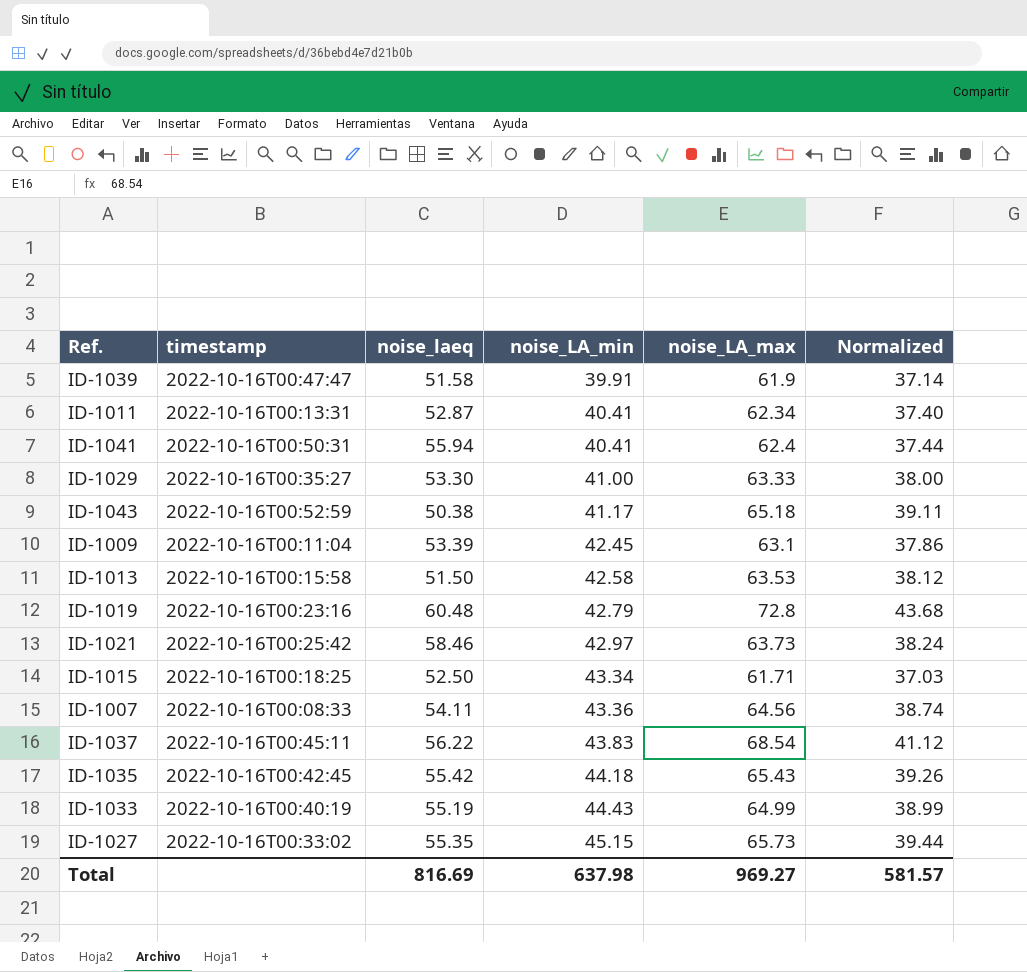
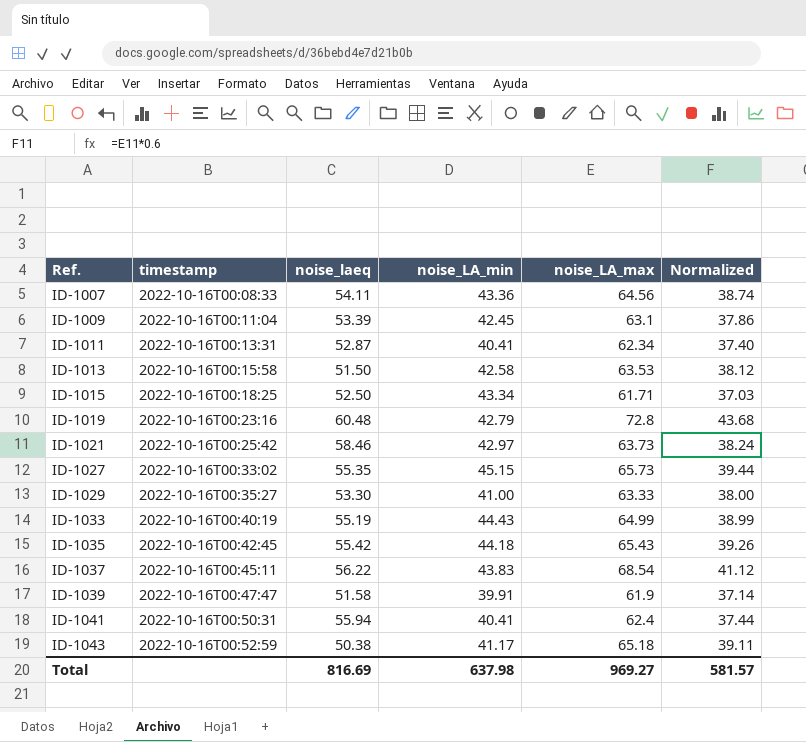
row order: noise_LA_min ascending -> Ref. ascending

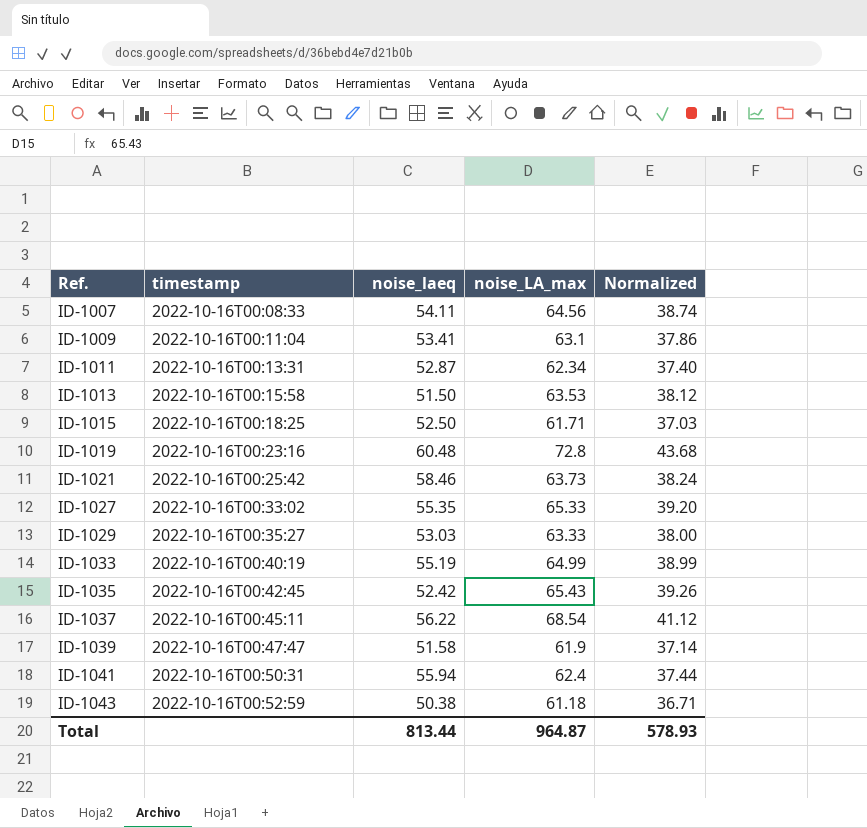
column noise_LA_min | position: 4 -> none
ID-1009 | noise_laeq: 53.39 -> 53.41
ID-1027 | noise_LA_max: 65.73 -> 65.33
ID-1027 | Normalized: 39.44 -> 39.20
ID-1029 | noise_laeq: 53.30 -> 53.03
ID-1035 | noise_laeq: 55.42 -> 52.42
ID-1043 | noise_LA_max: 65.18 -> 61.18
ID-1043 | Normalized: 39.11 -> 36.71
Total | noise_laeq: 816.69 -> 813.44
Total | noise_LA_max: 969.27 -> 964.87
Total | Normalized: 581.57 -> 578.93

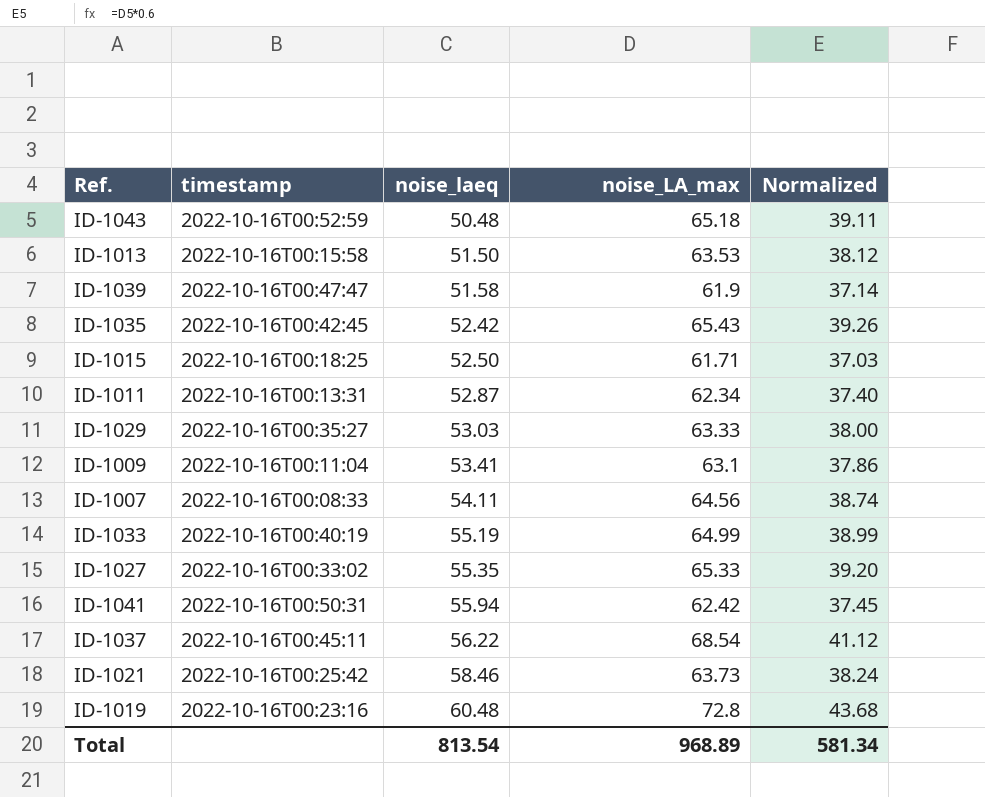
row order: Ref. ascending -> noise_laeq ascending
ID-1043 | noise_laeq: 50.38 -> 50.48
ID-1043 | noise_LA_max: 61.18 -> 65.18
ID-1043 | Normalized: 36.71 -> 39.11
ID-1041 | noise_LA_max: 62.4 -> 62.42
ID-1041 | Normalized: 37.44 -> 37.45
Total | noise_laeq: 813.44 -> 813.54
Total | noise_LA_max: 964.87 -> 968.89
Total | Normalized: 578.93 -> 581.34

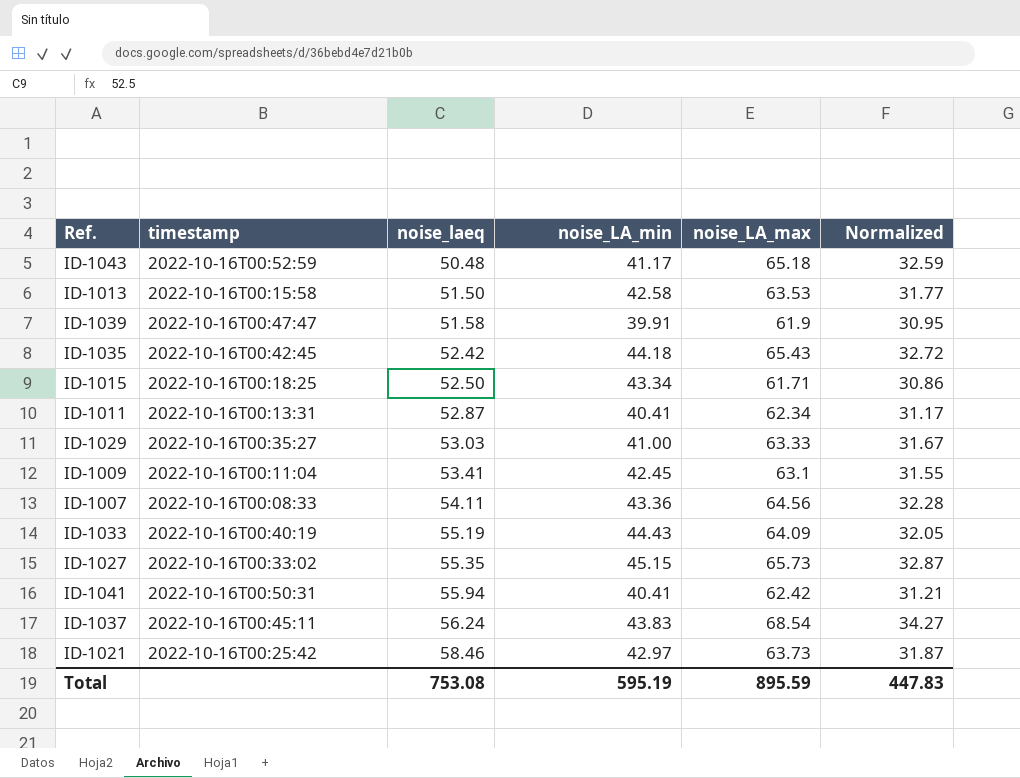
column noise_LA_min | position: none -> 4
column Normalized | formula: [noise_LA_max] * 0.6 -> [noise_LA_max] * 0.5
row ID-1019: 2022-10-16T00:23:16 | 60.48 | 72.8 | 43.68 -> none
ID-1033 | noise_LA_max: 64.99 -> 64.09
ID-1027 | noise_LA_max: 65.33 -> 65.73
ID-1037 | noise_laeq: 56.22 -> 56.24
Total | noise_laeq: 813.54 -> 753.08
Total | noise_LA_max: 968.89 -> 895.59
Total | Normalized: 581.34 -> 447.83

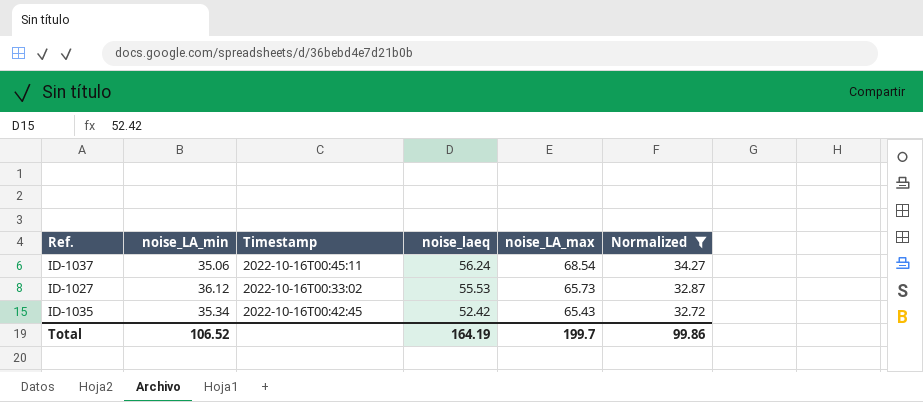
filter: none -> Normalized >= 32.72
row order: noise_laeq ascending -> noise_laeq descending
column noise_LA_min | position: 4 -> 2
column name: timestamp -> Timestamp
ID-1037 | noise_LA_min: 43.83 -> 35.06
ID-1027 | noise_LA_min: 45.15 -> 36.12
ID-1027 | noise_laeq: 55.35 -> 55.53
ID-1035 | noise_LA_min: 44.18 -> 35.34
Total | noise_LA_min: 595.19 -> 106.52
Total | noise_laeq: 753.08 -> 164.19
Total | noise_LA_max: 895.59 -> 199.7
Total | Normalized: 447.83 -> 99.86

